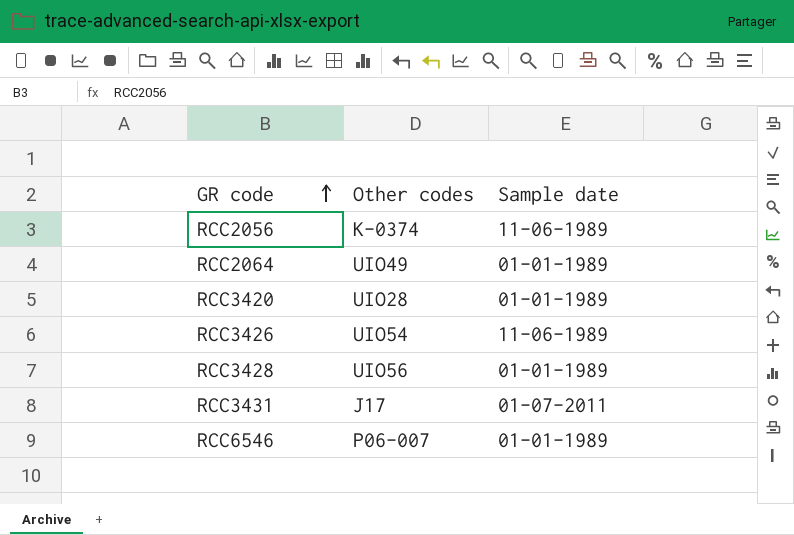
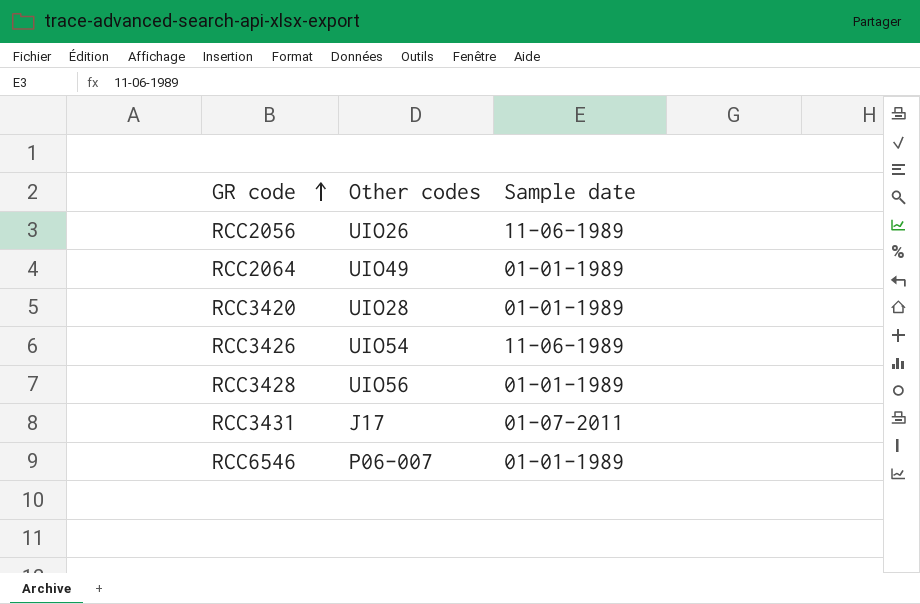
RCC2056 | Other codes: K-0374 -> UIO26

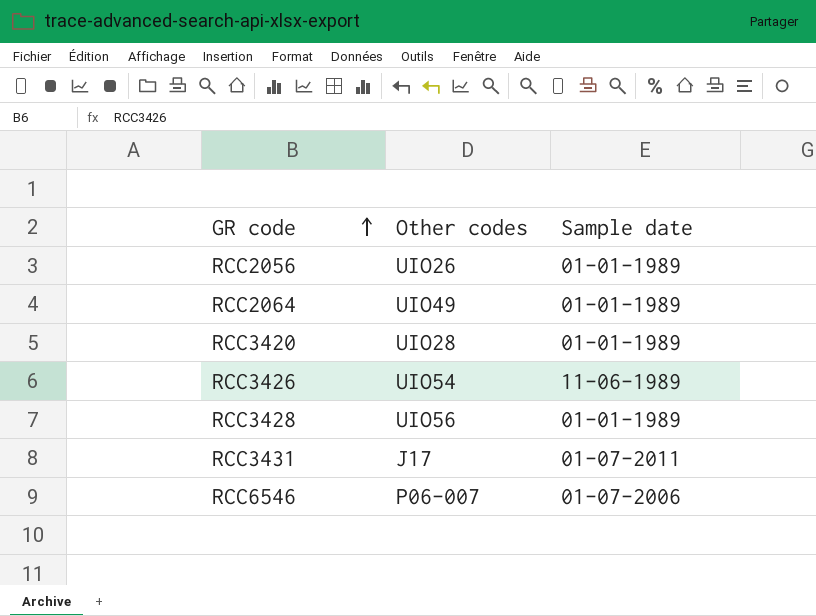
RCC2056 | Sample date: 11-06-1989 -> 01-01-1989
RCC6546 | Sample date: 01-01-1989 -> 01-07-2006

